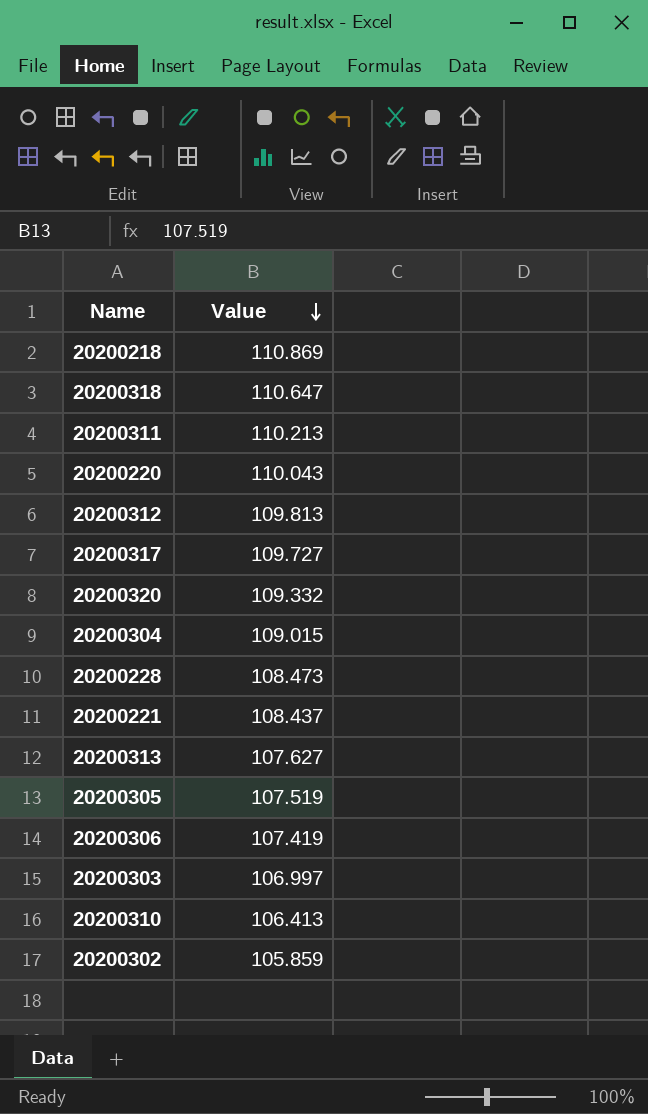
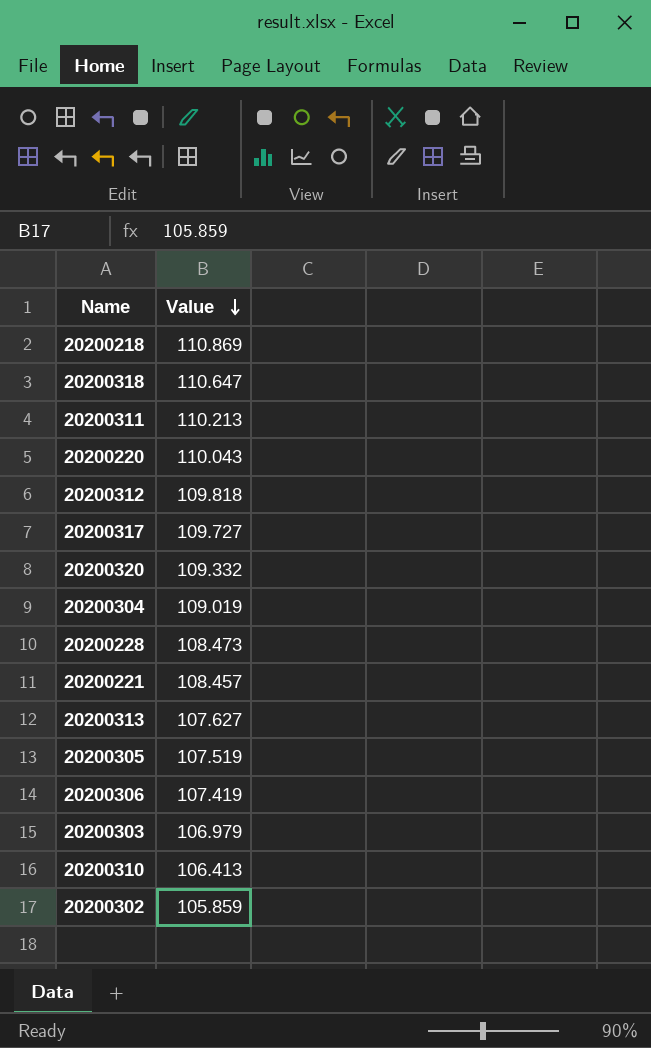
20200312 | Value: 109.813 -> 109.818
20200304 | Value: 109.015 -> 109.019
20200221 | Value: 108.437 -> 108.457
20200303 | Value: 106.997 -> 106.979

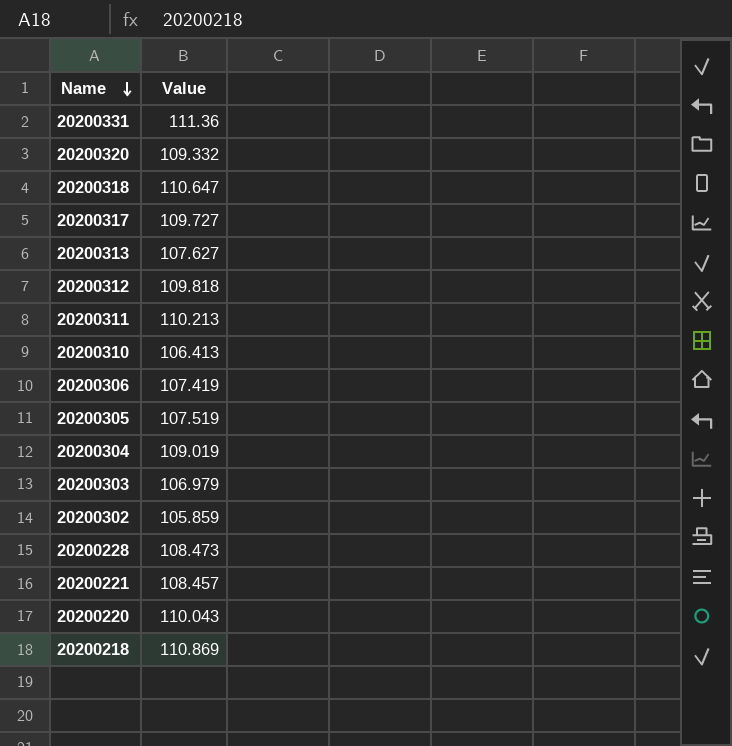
row order: Value descending -> Name descending
row 20200331: none -> 111.36

